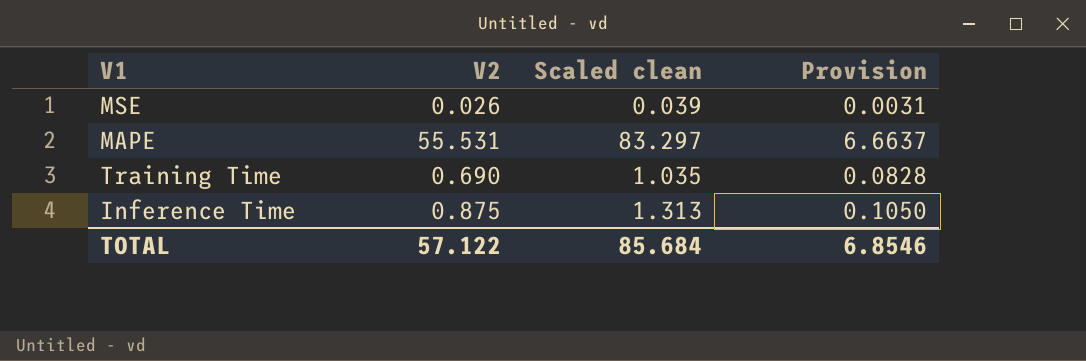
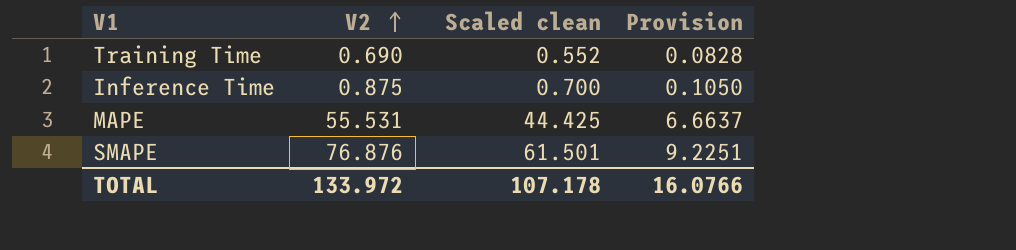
row order: none -> V2 ascending
column Scaled clean | formula: [V2] * 1.5 -> [V2] * 0.8
row MSE: 0.026 | 0.039 | 0.0031 -> none
row SMAPE: none -> 76.876 | 61.501 | 9.2251
TOTAL | V2: 57.122 -> 133.972
TOTAL | Scaled clean: 85.684 -> 107.178
TOTAL | Provision: 6.8546 -> 16.0766

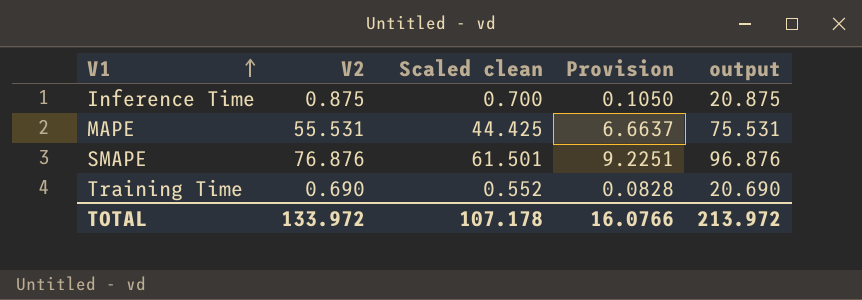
row order: V2 ascending -> V1 ascending
column output | formula: none -> [V2] + 20

